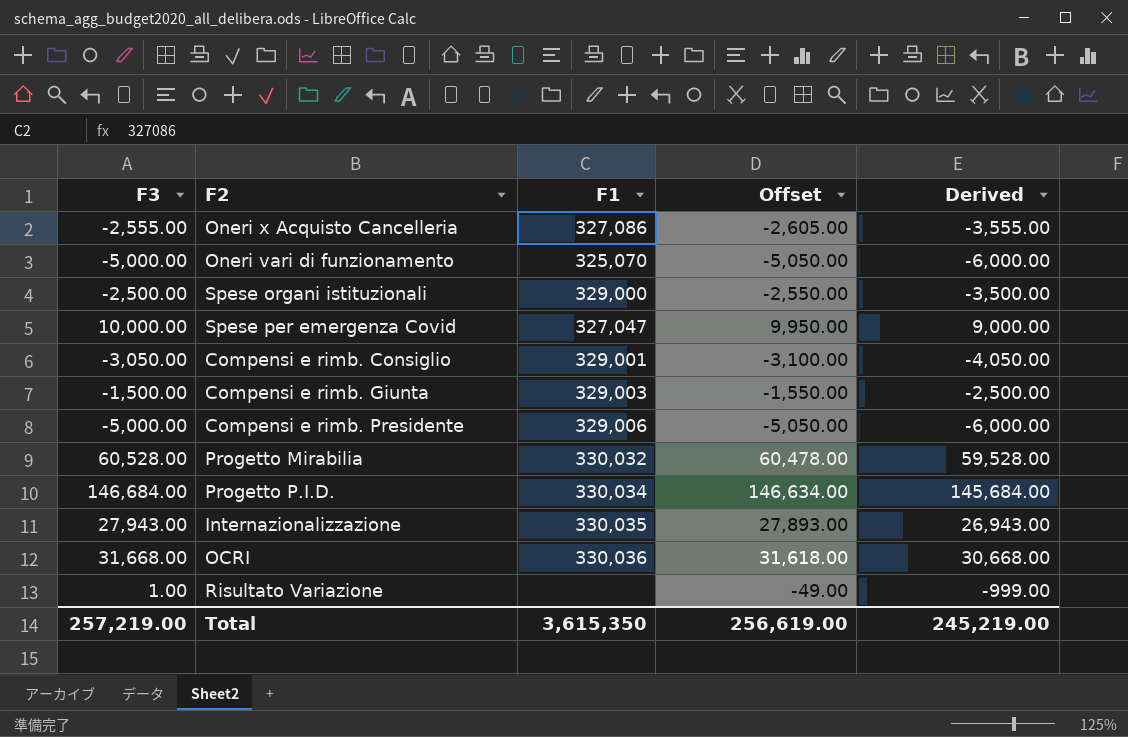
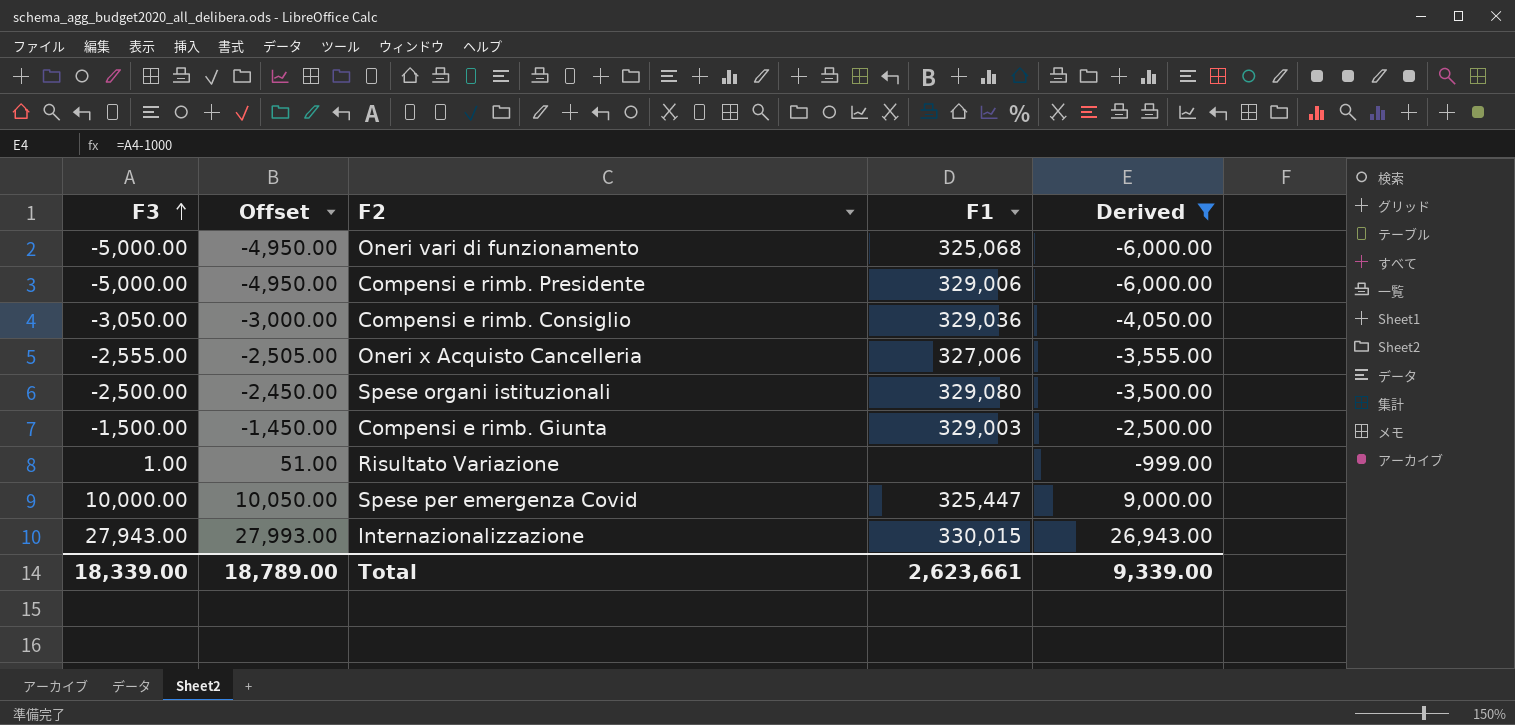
filter: none -> Derived <= 26,943.00
row order: none -> F3 ascending
column Offset | formula: [F3] - 50 -> [F3] + 50
column Offset | position: 4 -> 2
Oneri vari di funzionamento | F1: 325,070 -> 325,068
Compensi e rimb. Consiglio | F1: 329,001 -> 329,036
Oneri x Acquisto Cancelleria | F1: 327,086 -> 327,006
Spese organi istituzionali | F1: 329,000 -> 329,080
Spese per emergenza Covid | F1: 327,047 -> 325,447
Internazionalizzazione | F1: 330,035 -> 330,015
Total | F3: 257,219.00 -> 18,339.00
Total | Offset: 256,619.00 -> 18,789.00
Total | F1: 3,615,350 -> 2,623,661
Total | Derived: 245,219.00 -> 9,339.00

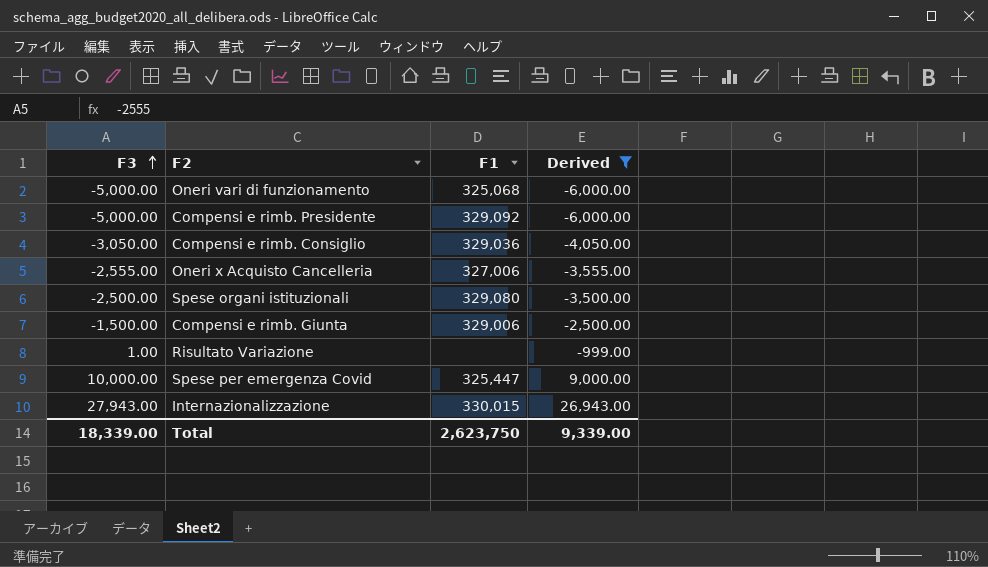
column Offset | formula: [F3] + 50 -> none
Compensi e rimb. Presidente | F1: 329,006 -> 329,092
Compensi e rimb. Giunta | F1: 329,003 -> 329,006
Total | F1: 2,623,661 -> 2,623,750

